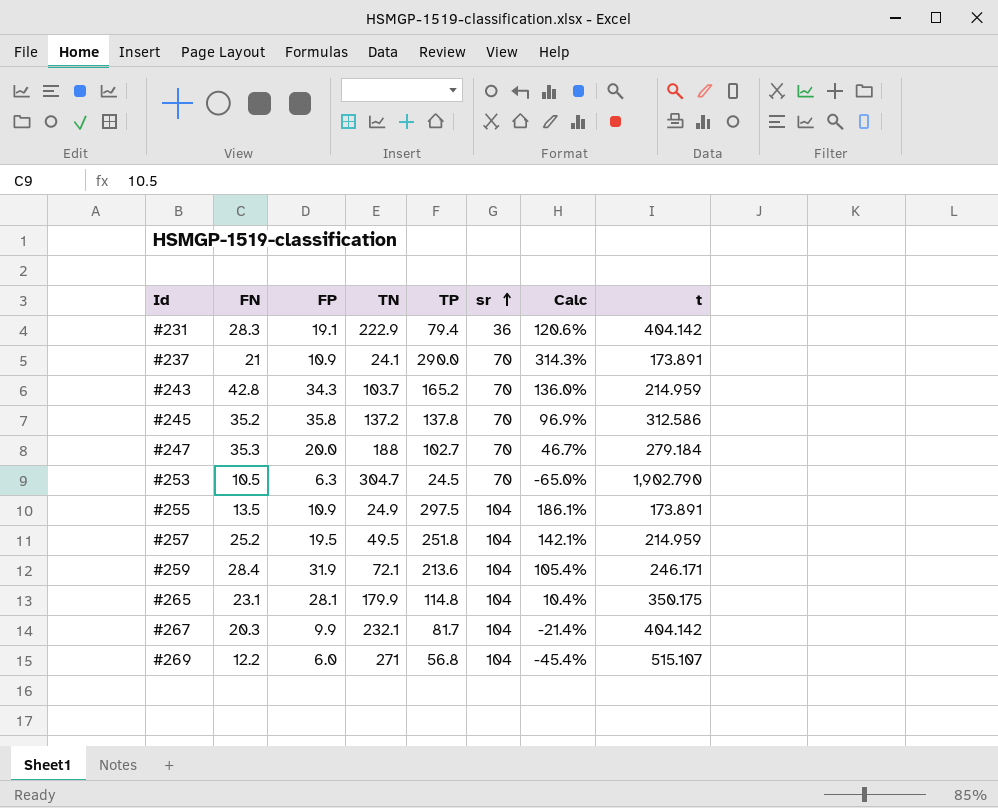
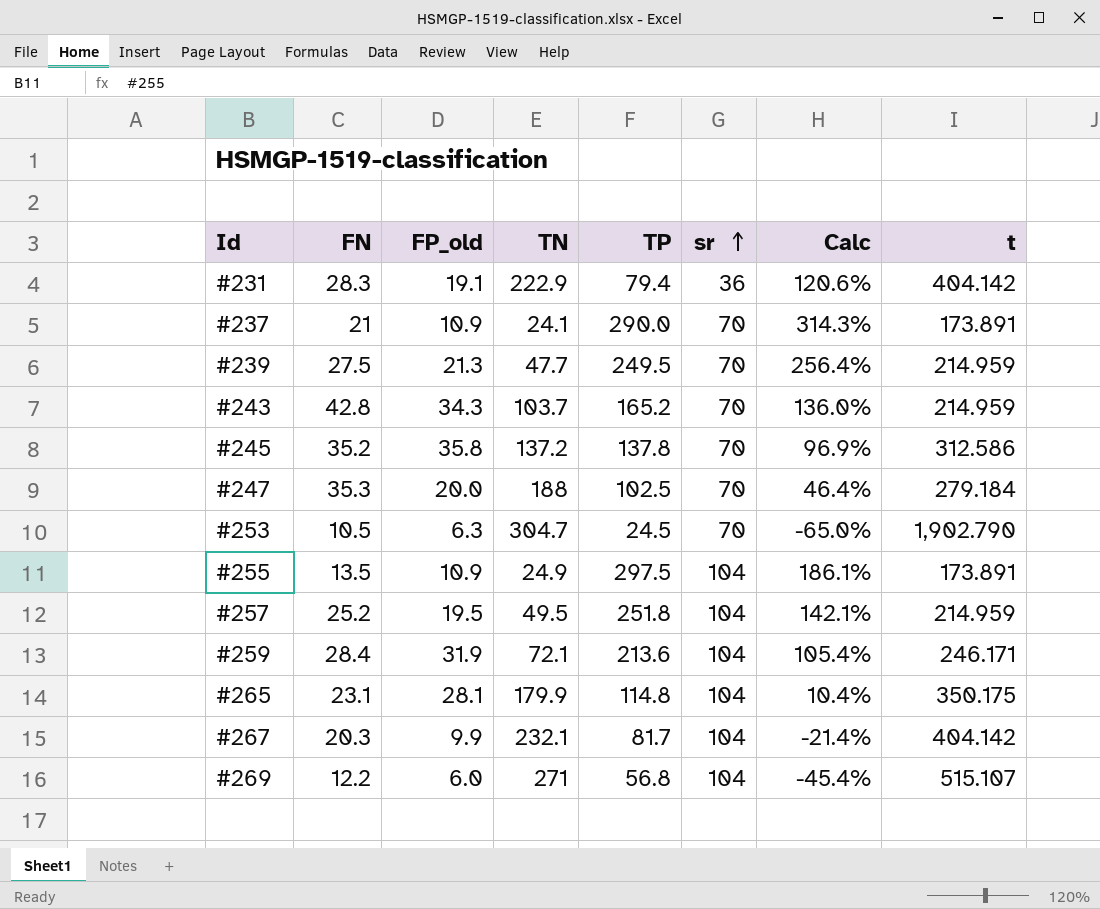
column name: FP -> FP_old
row #239: none -> 27.5 | 21.3 | 47.7 | 249.5 | 70 | 256.4% | 214.959
#247 | TP: 102.7 -> 102.5
#247 | Calc: 46.7% -> 46.4%

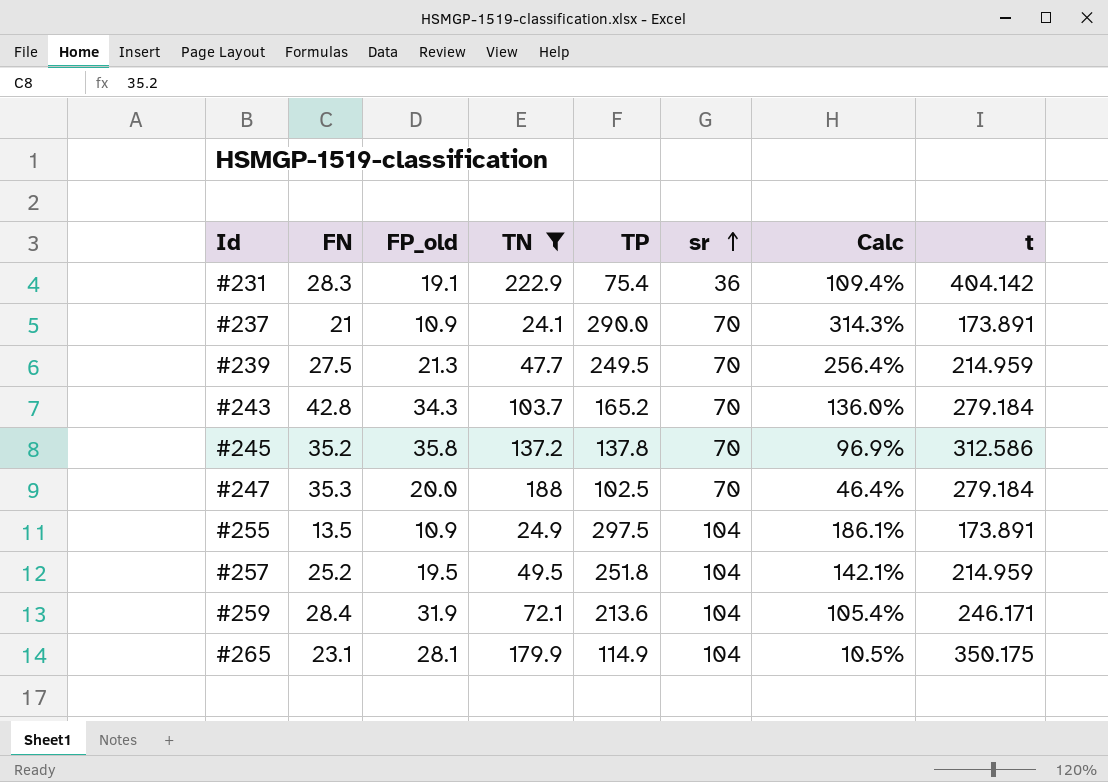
filter: none -> TN <= 222.9
#231 | TP: 79.4 -> 75.4
#231 | Calc: 120.6% -> 109.4%
#243 | t: 214.959 -> 279.184
#265 | TP: 114.8 -> 114.9
#265 | Calc: 10.4% -> 10.5%

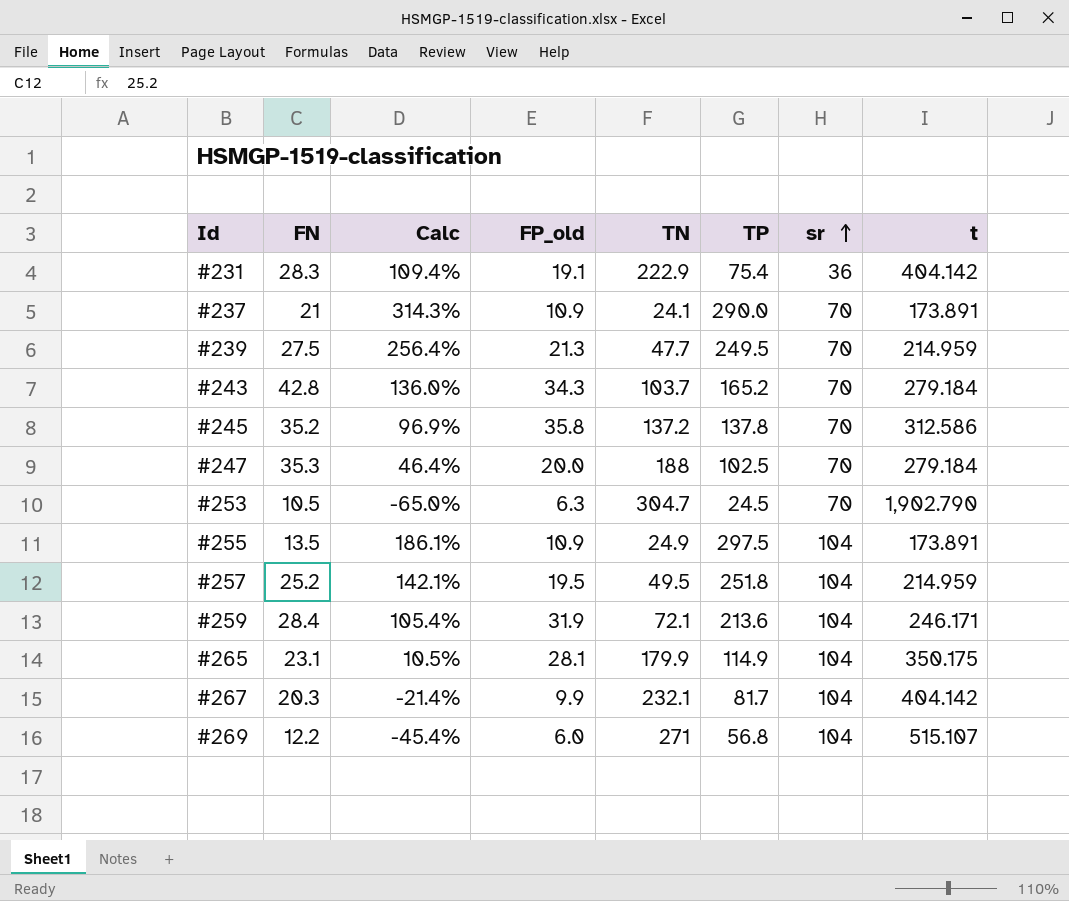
filter: TN <= 222.9 -> none
column Calc | position: 7 -> 3

